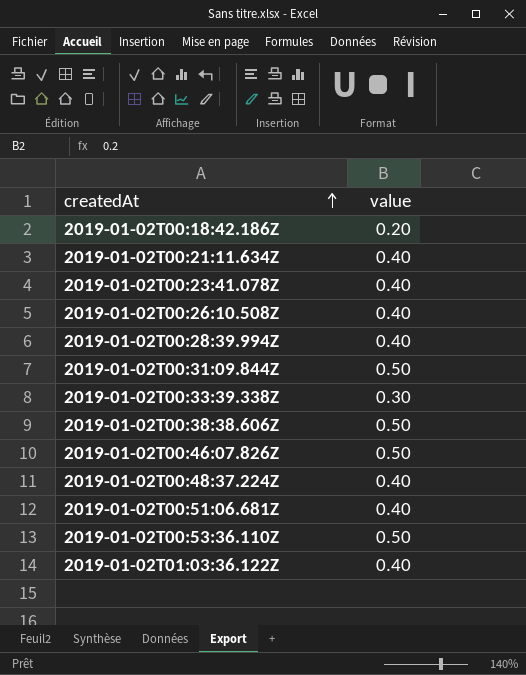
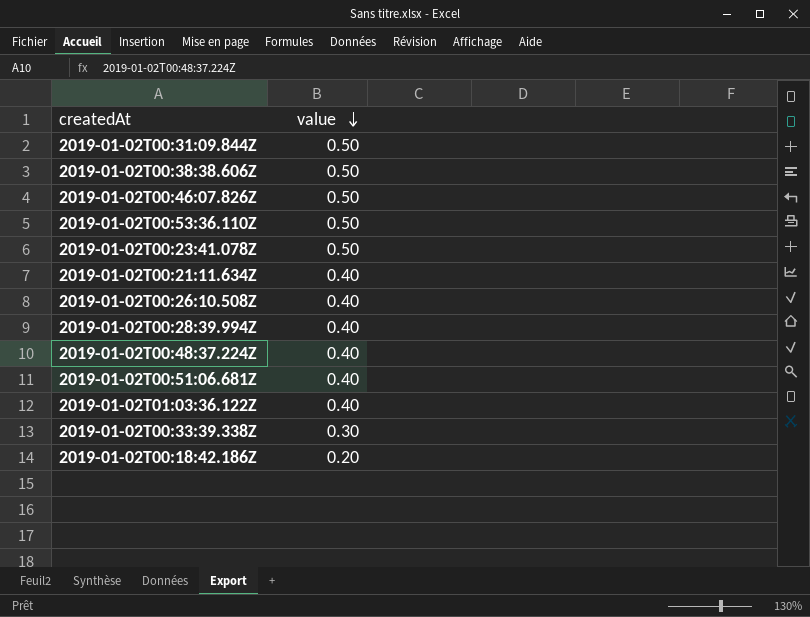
row order: createdAt ascending -> value descending
2019-01-02T00:23:41.078Z | value: 0.40 -> 0.50

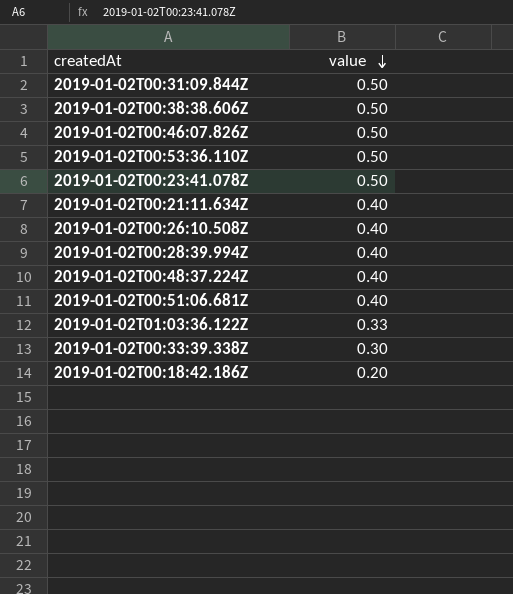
2019-01-02T01:03:36.122Z | value: 0.40 -> 0.33

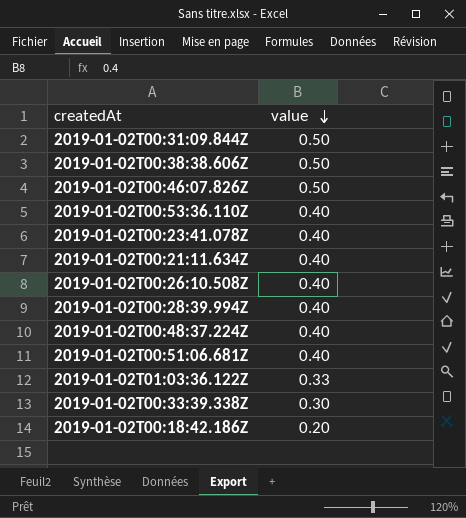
2019-01-02T00:53:36.110Z | value: 0.50 -> 0.40
2019-01-02T00:23:41.078Z | value: 0.50 -> 0.40

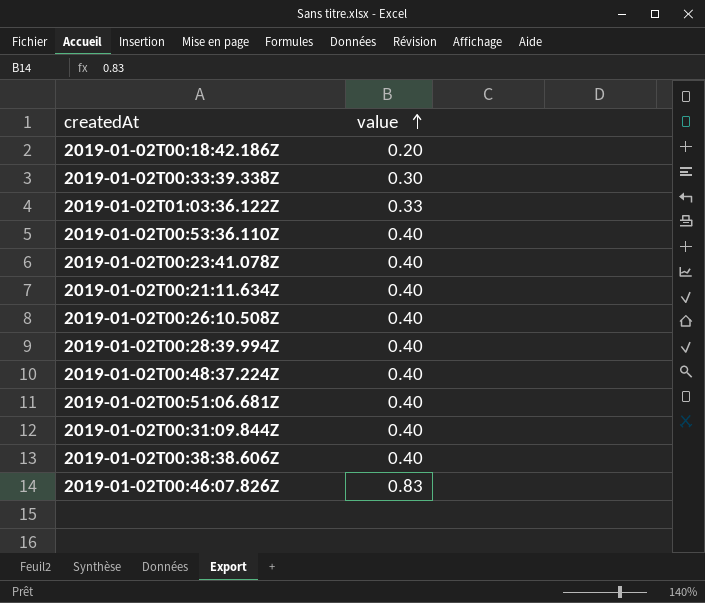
row order: value descending -> value ascending
2019-01-02T00:31:09.844Z | value: 0.50 -> 0.40
2019-01-02T00:38:38.606Z | value: 0.50 -> 0.40
2019-01-02T00:46:07.826Z | value: 0.50 -> 0.83

